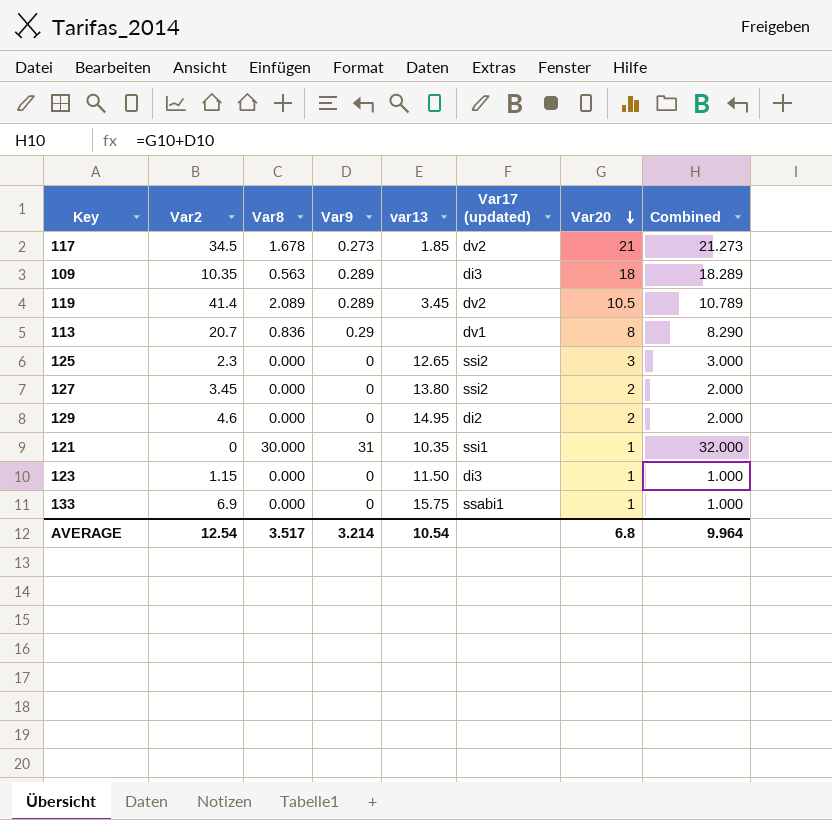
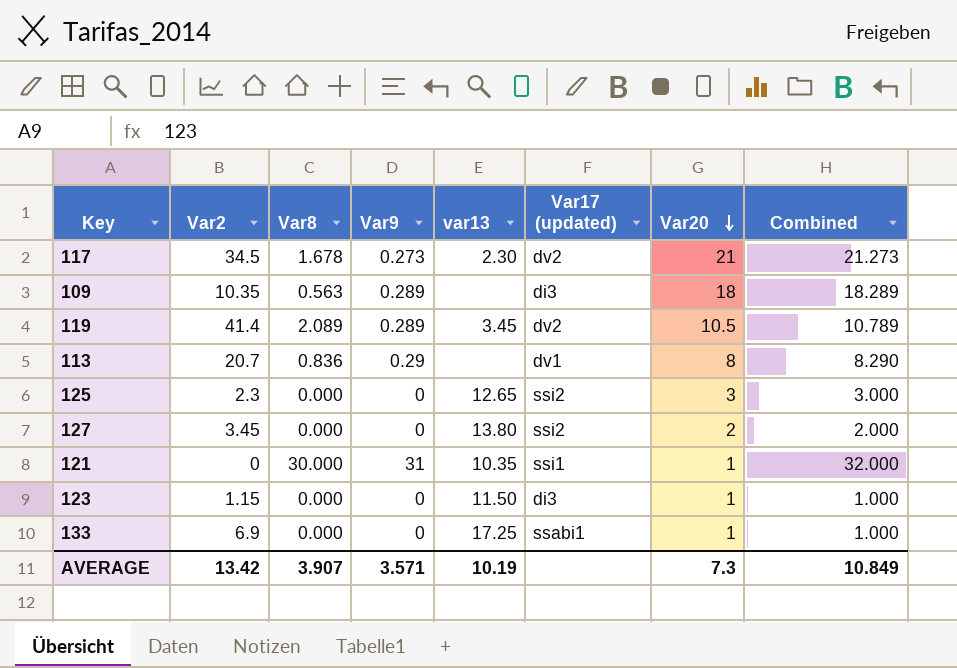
row 129: 4.6 | 0.000 | 0 | 14.95 | di2 | 2 | 2.000 -> none
117 | var13: 1.85 -> 2.30
133 | var13: 15.75 -> 17.25
AVERAGE | Var2: 12.54 -> 13.42
AVERAGE | Var8: 3.517 -> 3.907
AVERAGE | Var9: 3.214 -> 3.571
AVERAGE | var13: 10.54 -> 10.19
AVERAGE | Var20: 6.8 -> 7.3
AVERAGE | Combined: 9.964 -> 10.849

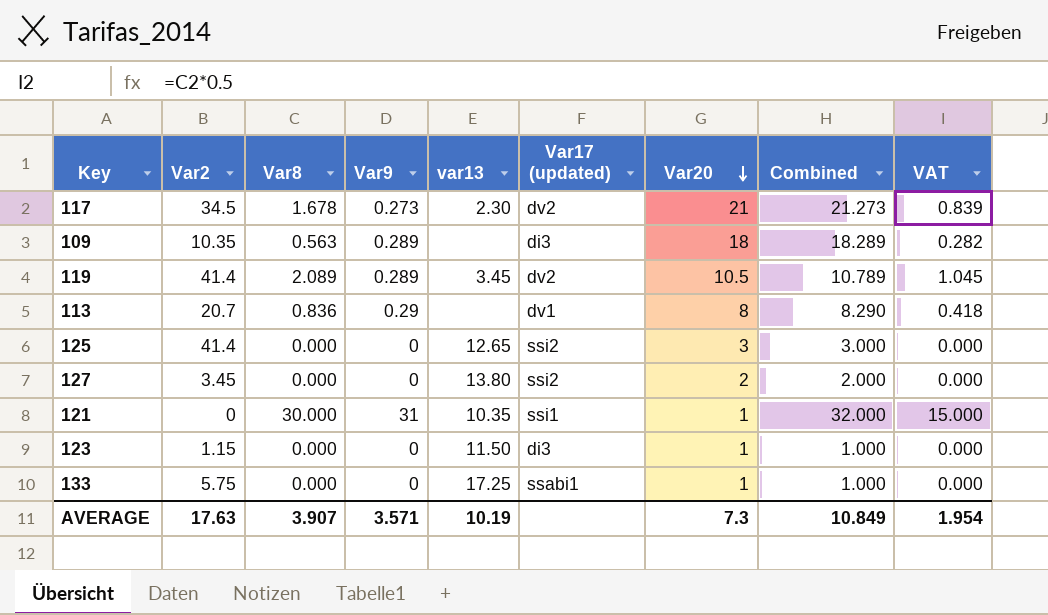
column VAT | formula: none -> [Var8] * 0.5
125 | Var2: 2.3 -> 41.4
133 | Var2: 6.9 -> 5.75
AVERAGE | Var2: 13.42 -> 17.63

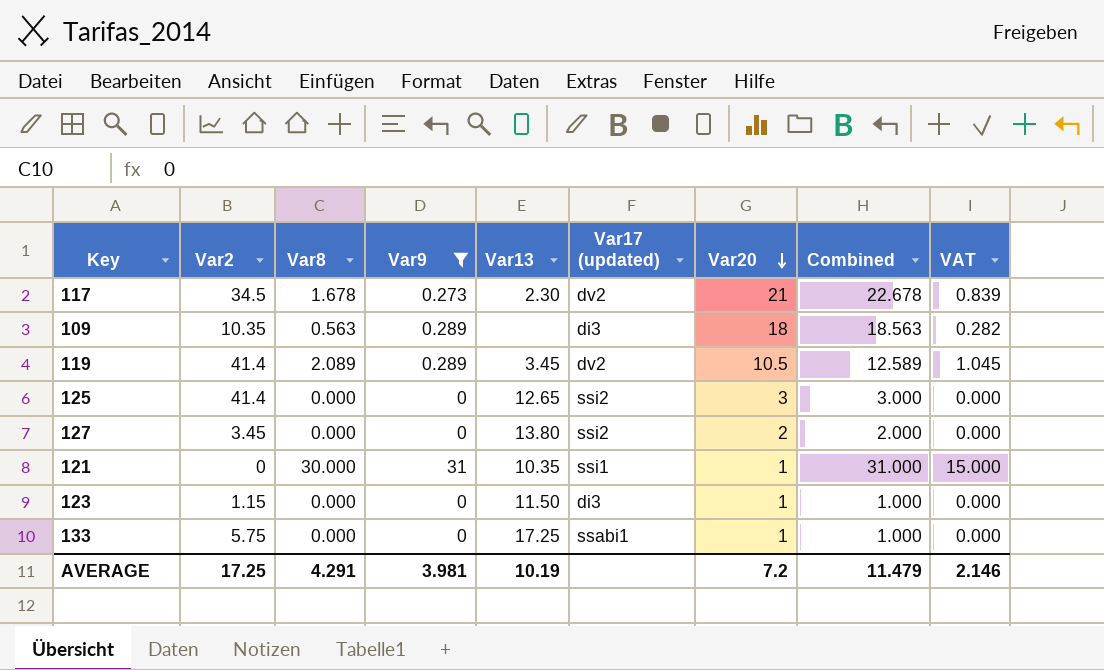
filter: none -> Var9 != 0.29
column name: var13 -> Var13
column Combined | formula: [Var9] + [Var20] -> [Var8] + [Var20]
AVERAGE | Var2: 17.63 -> 17.25
AVERAGE | Var8: 3.907 -> 4.291
AVERAGE | Var9: 3.571 -> 3.981
AVERAGE | Var20: 7.3 -> 7.2
AVERAGE | Combined: 10.849 -> 11.479
AVERAGE | VAT: 1.954 -> 2.146

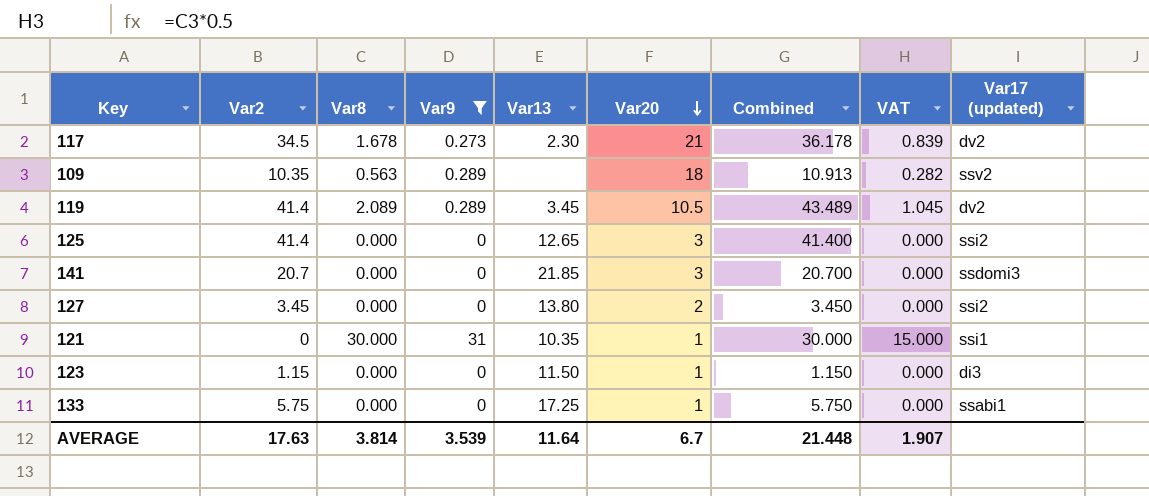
column Combined | formula: [Var8] + [Var20] -> [Var2] + [Var8]
column Var17 (updated) | position: 6 -> 9
109 | Var17 (updated): di3 -> ssv2
row 141: none -> 20.7 | 0.000 | 0 | 21.85 | 3 | 20.700 | 0.000 | ssdomi3
AVERAGE | Var2: 17.25 -> 17.63
AVERAGE | Var8: 4.291 -> 3.814
AVERAGE | Var9: 3.981 -> 3.539
AVERAGE | Var13: 10.19 -> 11.64
AVERAGE | Var20: 7.2 -> 6.7
AVERAGE | Combined: 11.479 -> 21.448
AVERAGE | VAT: 2.146 -> 1.907

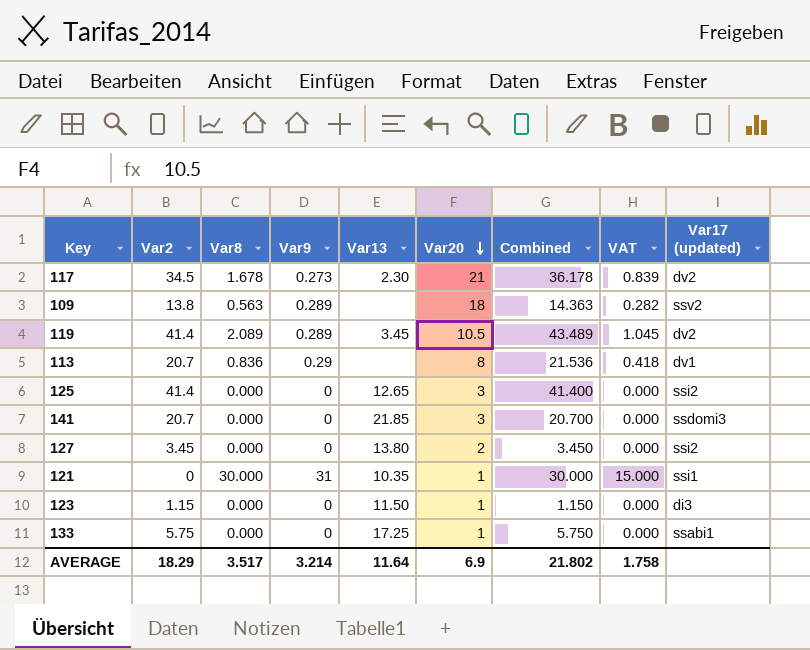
filter: Var9 != 0.29 -> none
109 | Var2: 10.35 -> 13.8
109 | Combined: 10.913 -> 14.363
AVERAGE | Var2: 17.63 -> 18.29
AVERAGE | Var8: 3.814 -> 3.517
AVERAGE | Var9: 3.539 -> 3.214
AVERAGE | Var20: 6.7 -> 6.9
AVERAGE | Combined: 21.448 -> 21.802
AVERAGE | VAT: 1.907 -> 1.758

